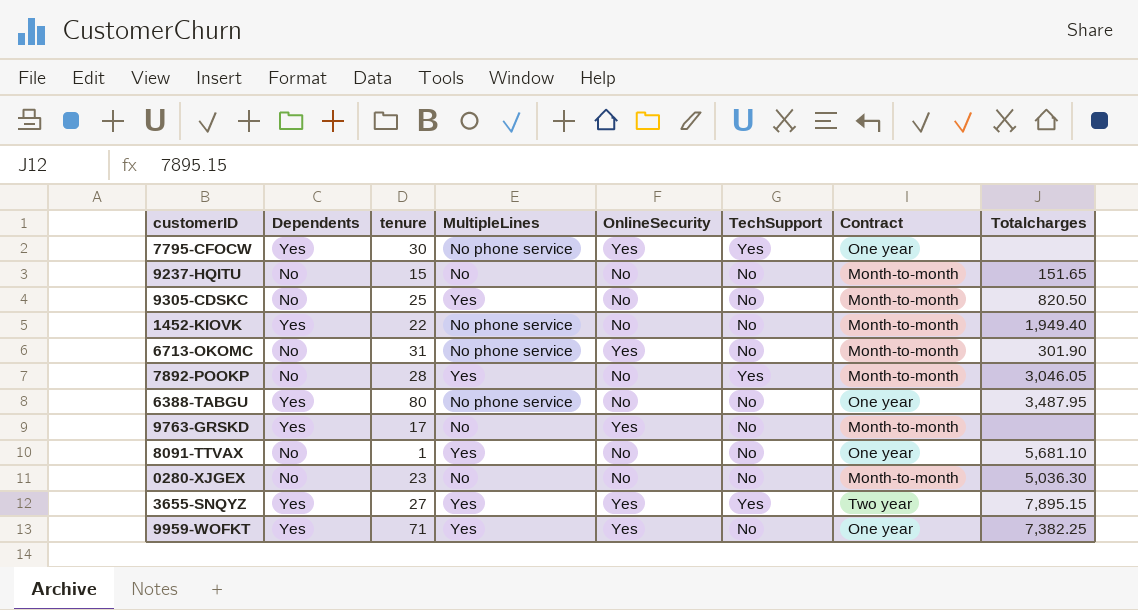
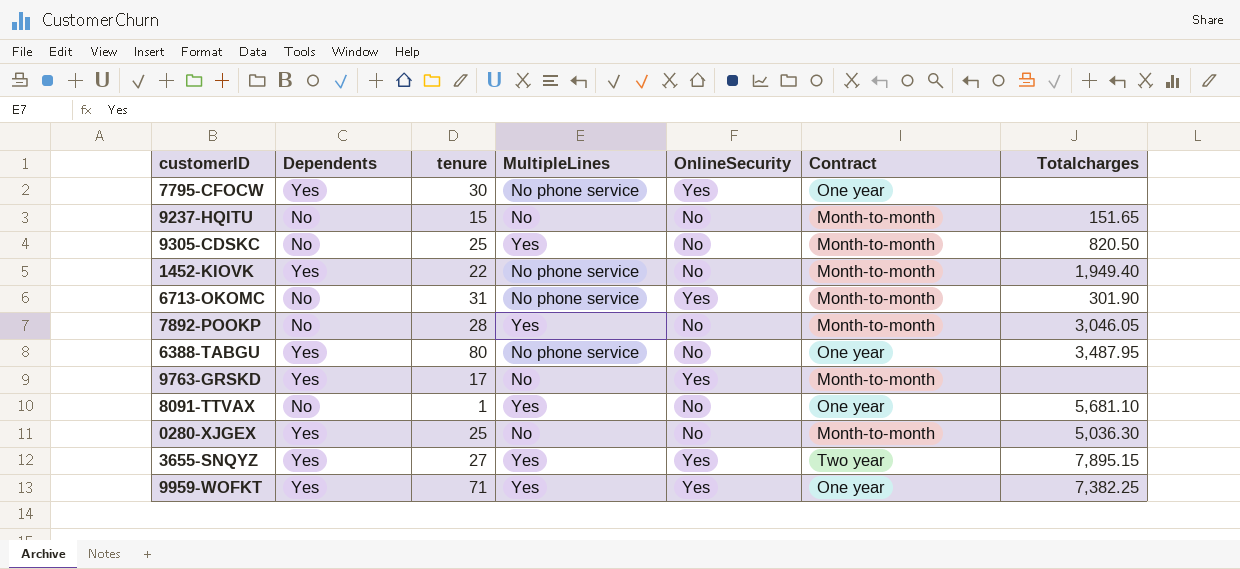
column TechSupport | position: 6 -> none
0280-XJGEX | Dependents: No -> Yes
0280-XJGEX | tenure: 23 -> 25

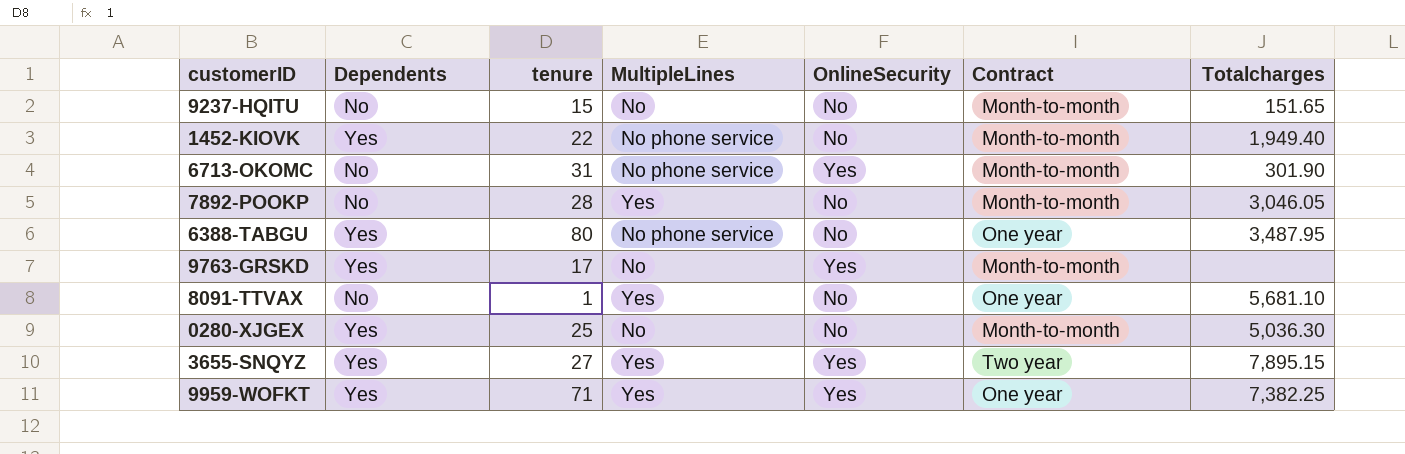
row 7795-CFOCW: Yes | 30 | No phone service | Yes | One year | none -> none
row 9305-CDSKC: No | 25 | Yes | No | Month-to-month | 820.50 -> none

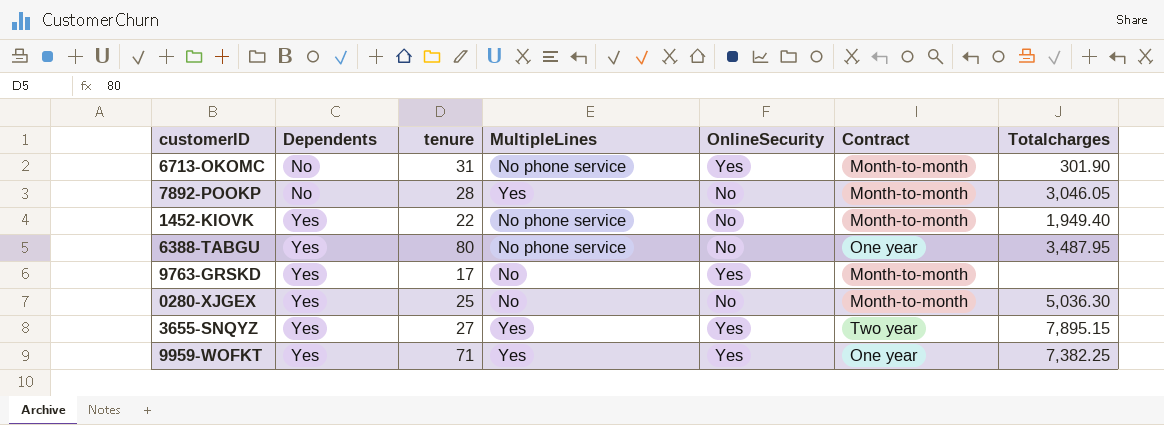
row order: none -> Dependents ascending
row 9237-HQITU: No | 15 | No | No | Month-to-month | 151.65 -> none
row 8091-TTVAX: No | 1 | Yes | No | One year | 5,681.10 -> none

